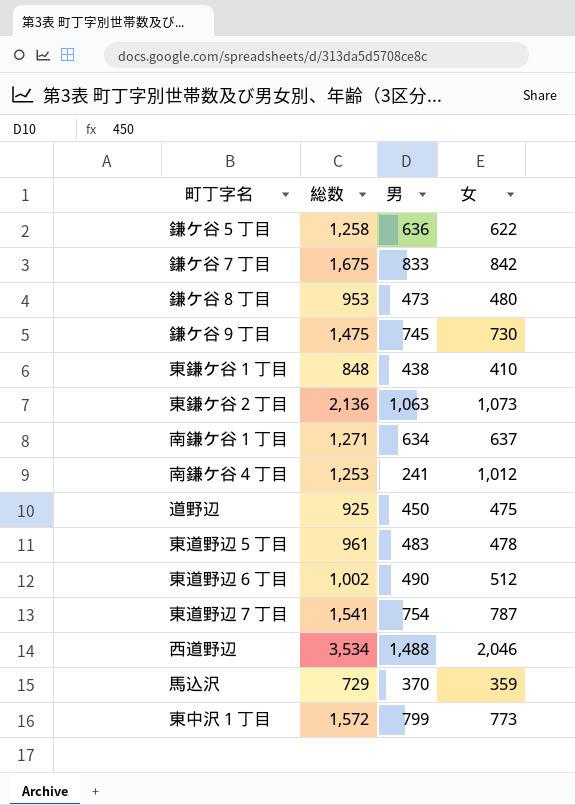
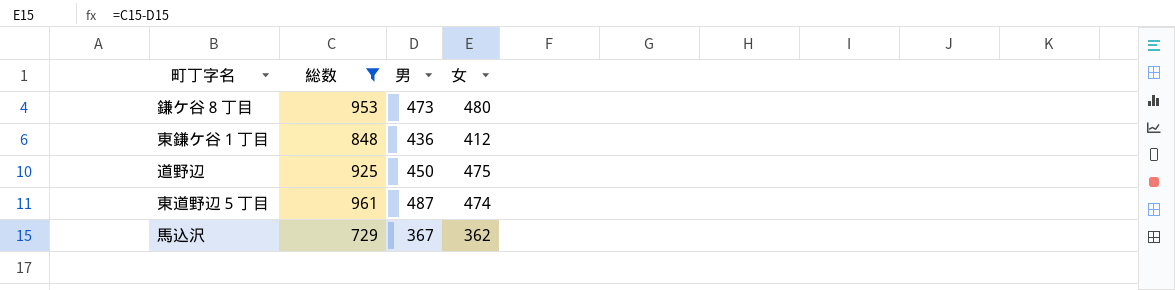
filter: none -> 総数 <= 961
東鎌ケ谷１丁目 | 男: 438 -> 436
東鎌ケ谷１丁目 | 女: 410 -> 412
東道野辺５丁目 | 男: 483 -> 487
東道野辺５丁目 | 女: 478 -> 474
馬込沢 | 男: 370 -> 367
馬込沢 | 女: 359 -> 362

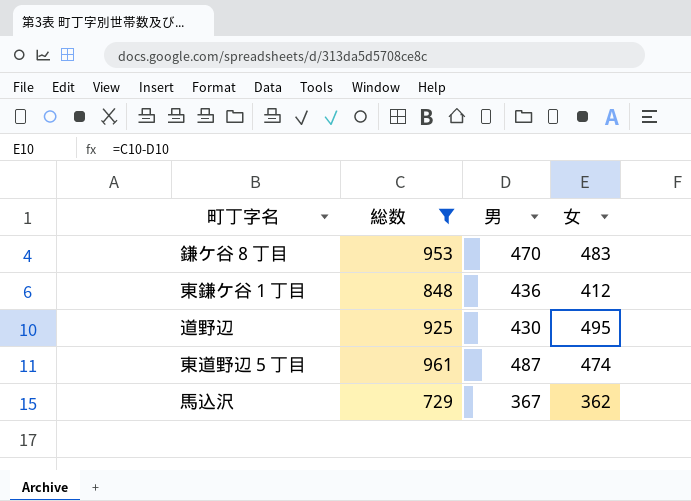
鎌ケ谷８丁目 | 男: 473 -> 470
鎌ケ谷８丁目 | 女: 480 -> 483
道野辺 | 男: 450 -> 430
道野辺 | 女: 475 -> 495

